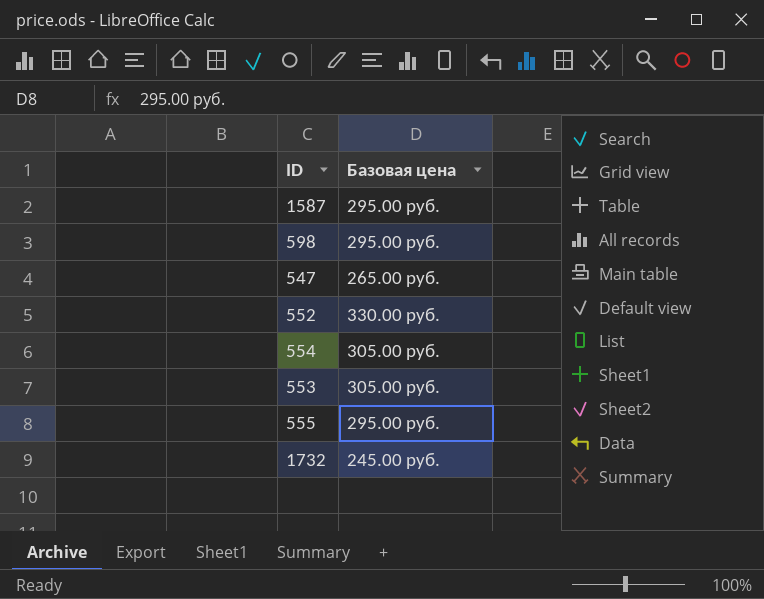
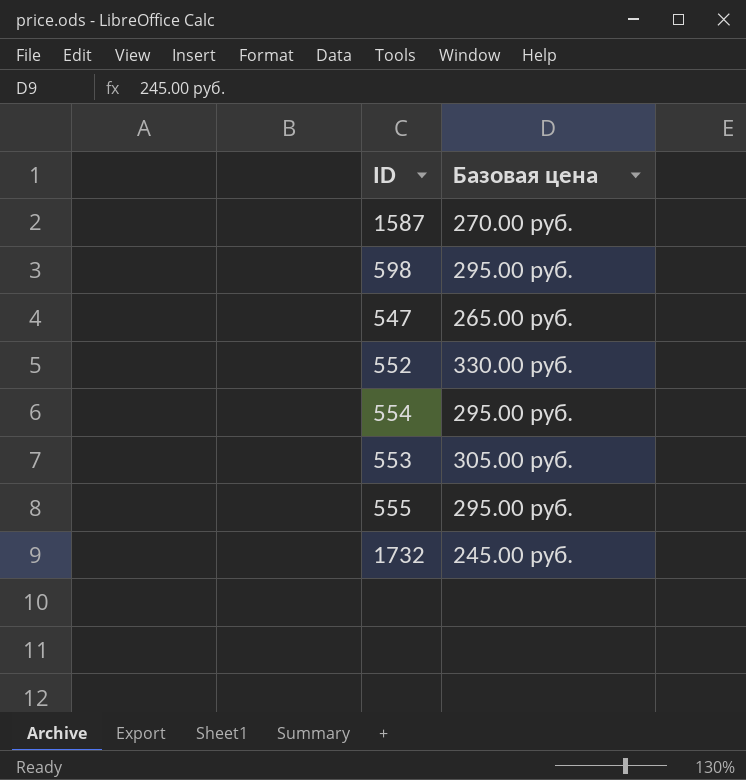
1587 | Базовая цена: 295.00 руб. -> 270.00 руб.
554 | Базовая цена: 305.00 руб. -> 295.00 руб.

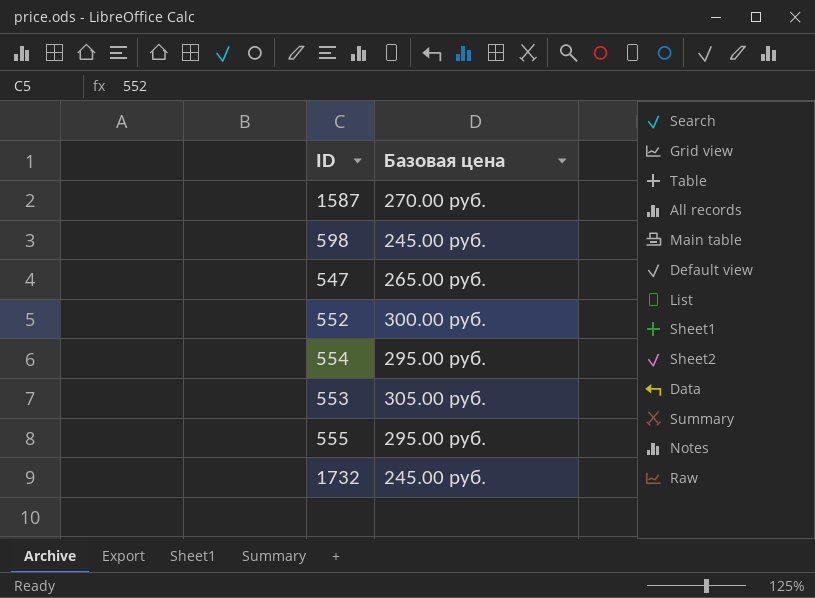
598 | Базовая цена: 295.00 руб. -> 245.00 руб.
552 | Базовая цена: 330.00 руб. -> 300.00 руб.

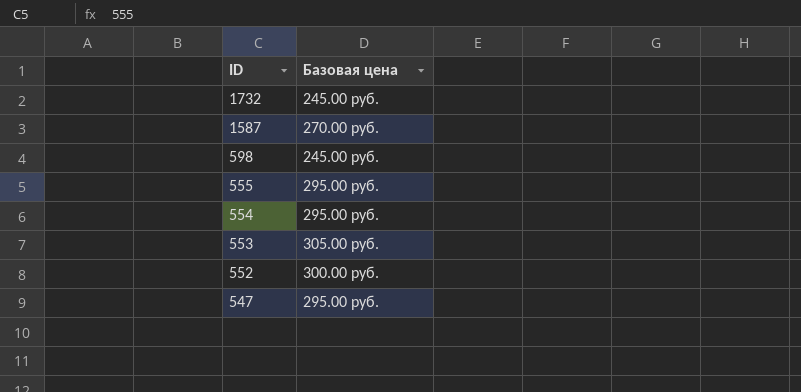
row order: none -> ID descending
547 | Базовая цена: 265.00 руб. -> 295.00 руб.

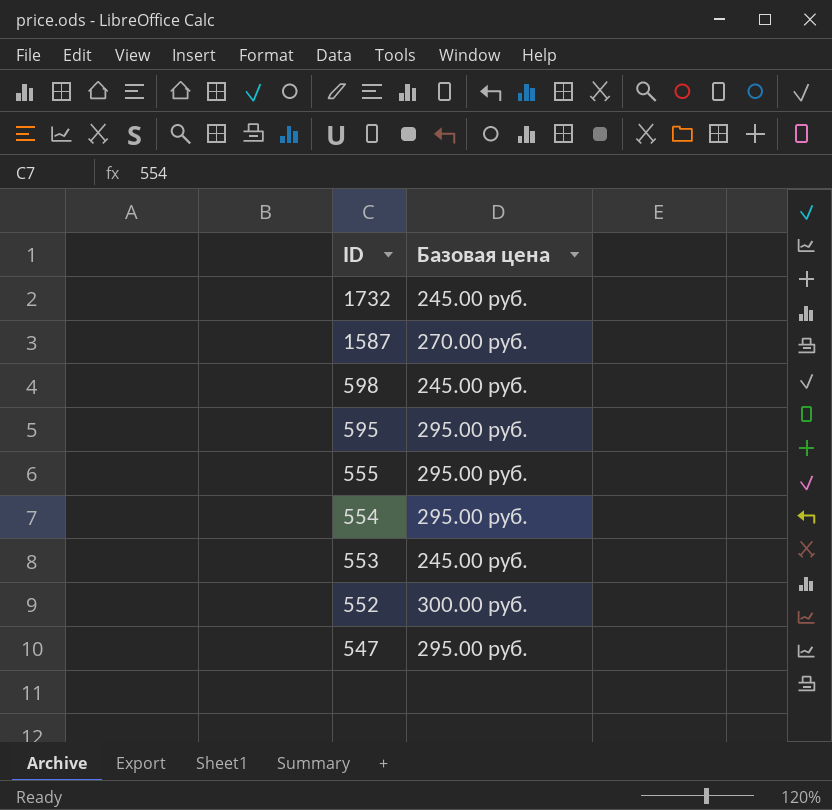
row 595: none -> 295.00 руб.
553 | Базовая цена: 305.00 руб. -> 245.00 руб.

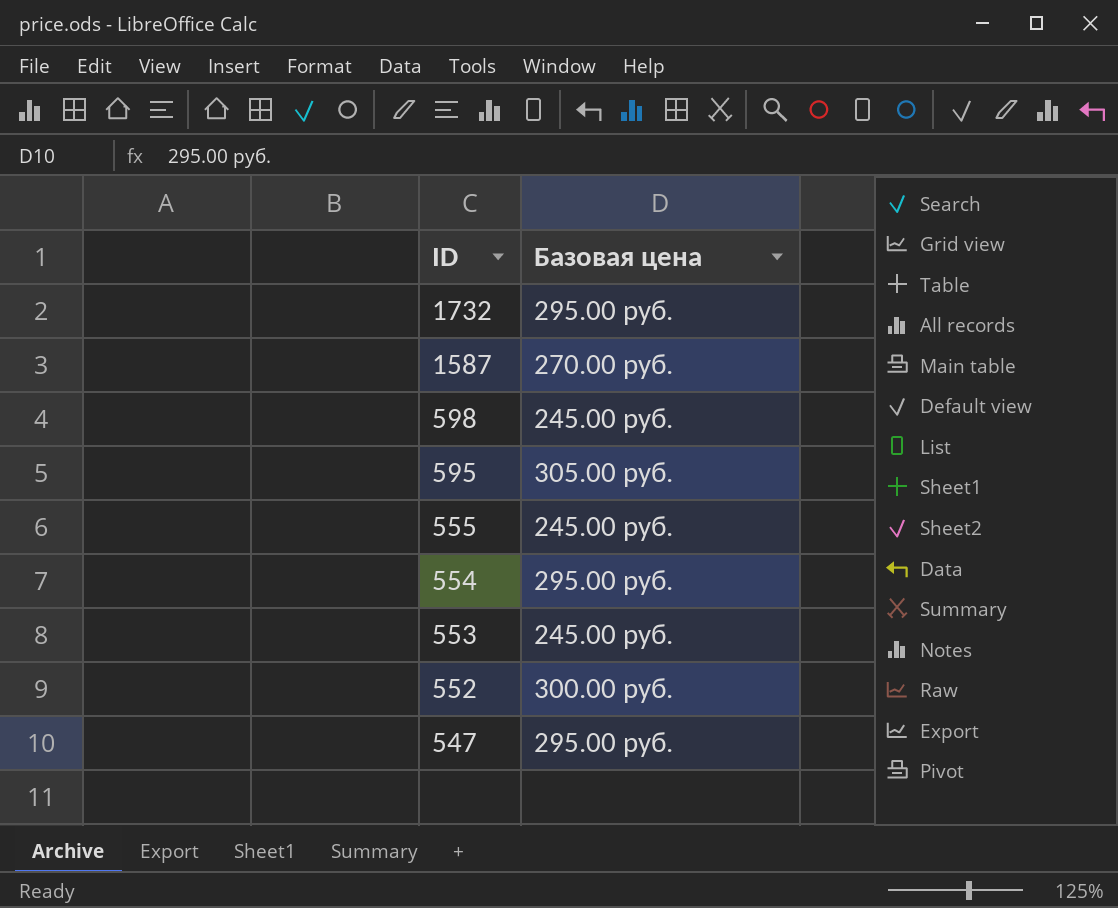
1732 | Базовая цена: 245.00 руб. -> 295.00 руб.
595 | Базовая цена: 295.00 руб. -> 305.00 руб.
555 | Базовая цена: 295.00 руб. -> 245.00 руб.

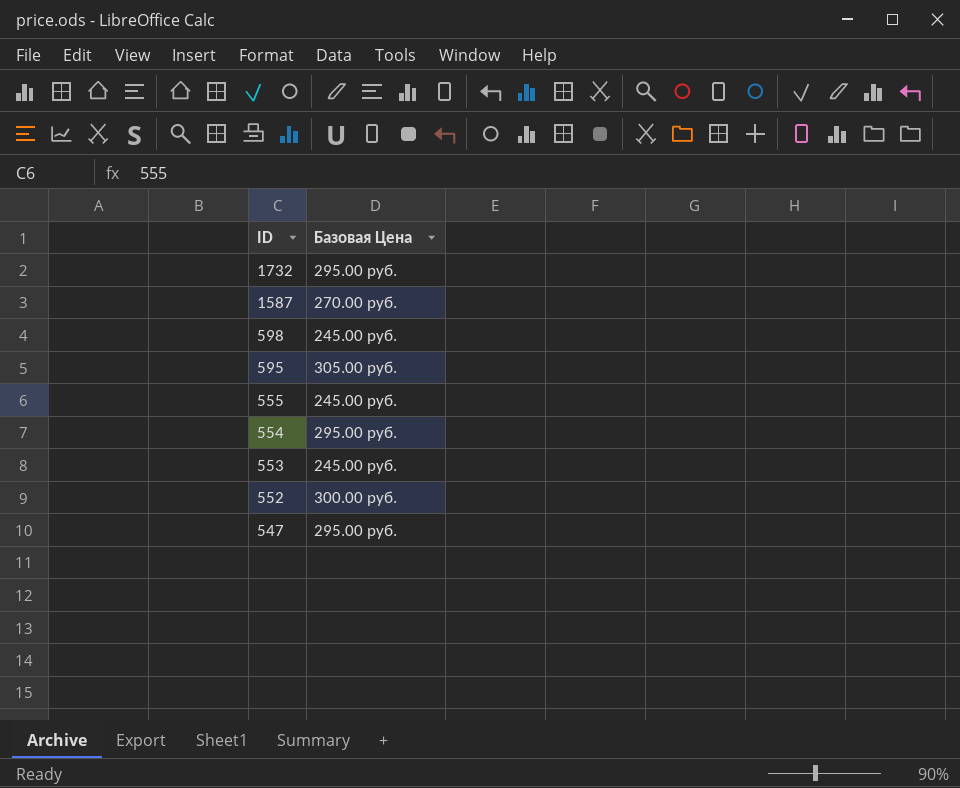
column name: Базовая цена -> Базовая Цена

